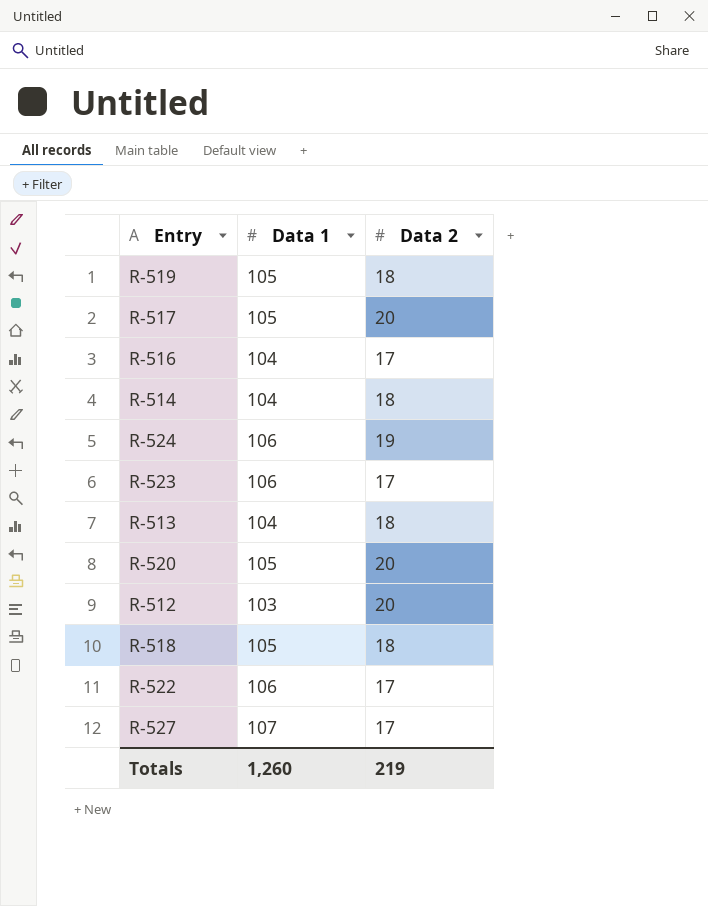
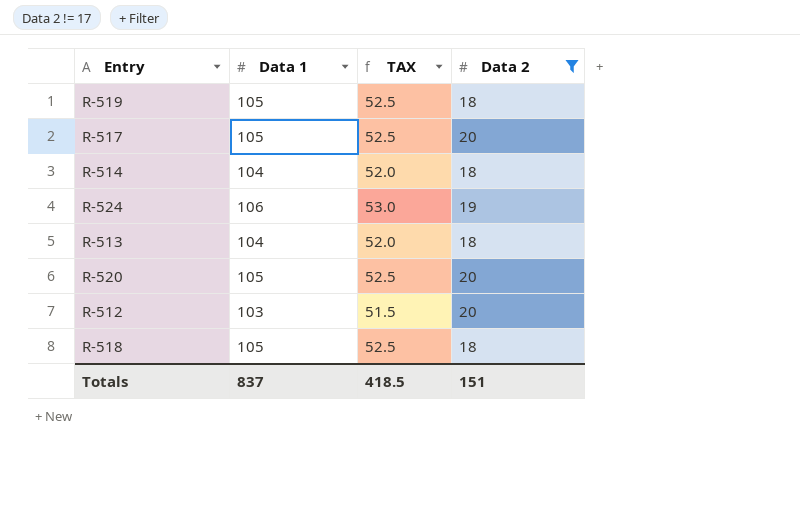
filter: none -> Data 2 != 17
column TAX | formula: none -> [Data 1] * 0.5
Totals | Data 1: 1,260 -> 837
Totals | Data 2: 219 -> 151

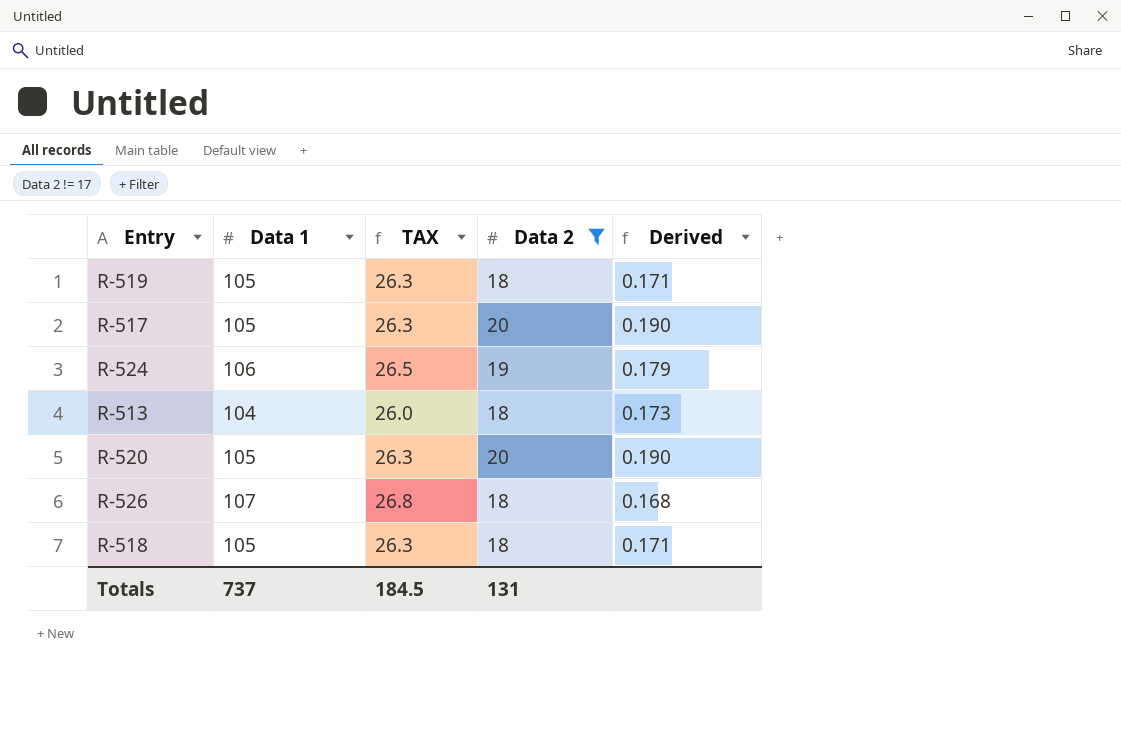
column TAX | formula: [Data 1] * 0.5 -> [Data 1] * 0.25
column Derived | formula: none -> [Data 2] / [Data 1]
row R-514: 104 | 52.0 | 18 -> none
row R-512: 103 | 51.5 | 20 -> none
row R-526: none -> 107 | 26.8 | 18 | 0.168
Totals | Data 1: 837 -> 737
Totals | TAX: 418.5 -> 184.5
Totals | Data 2: 151 -> 131

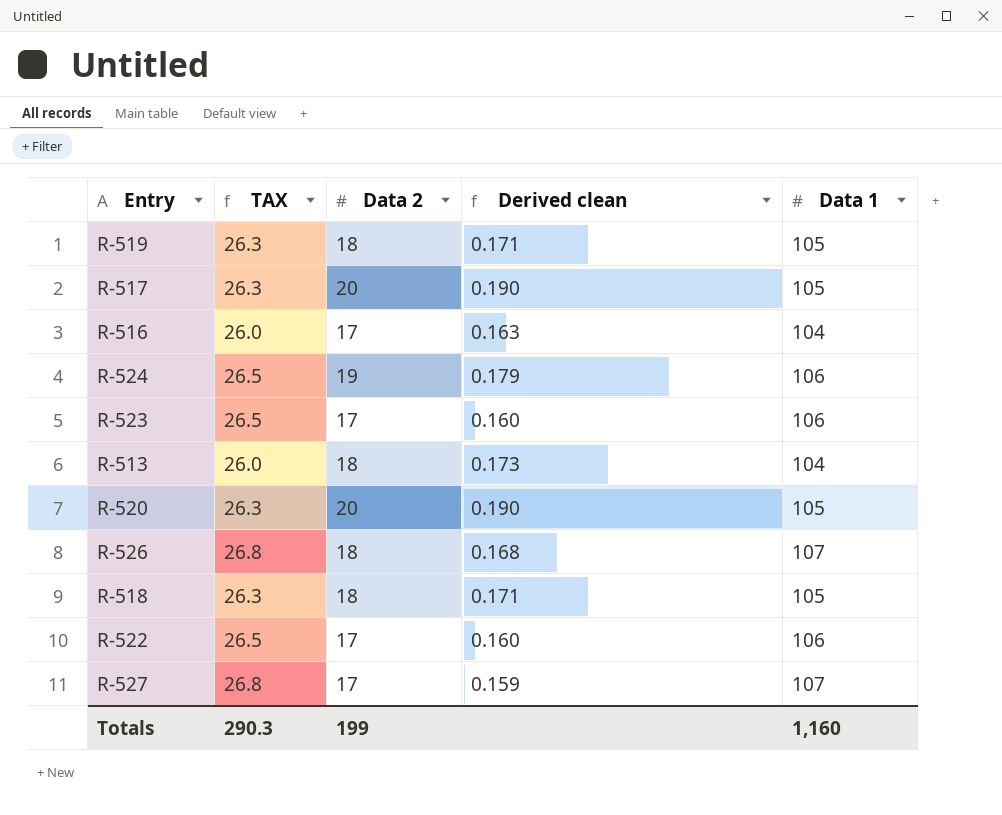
filter: Data 2 != 17 -> none
column name: Derived -> Derived clean
column Data 1 | position: 2 -> 5
Totals | TAX: 184.5 -> 290.3
Totals | Data 2: 131 -> 199
Totals | Data 1: 737 -> 1,160

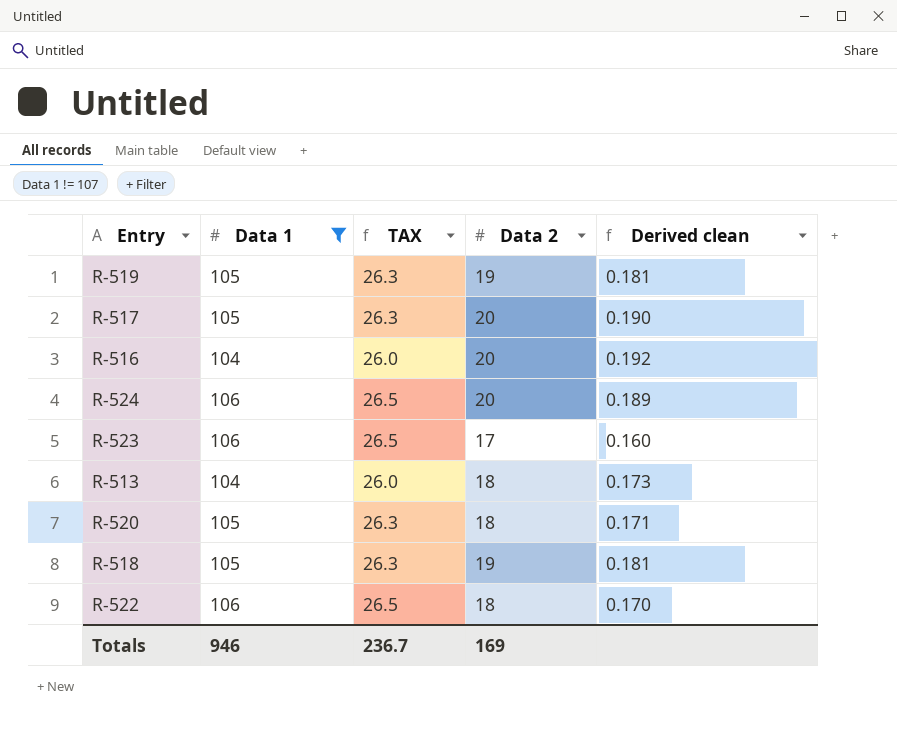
filter: none -> Data 1 != 107
column Data 1 | position: 5 -> 2
R-519 | Data 2: 18 -> 19
R-519 | Derived clean: 0.171 -> 0.181
R-516 | Data 2: 17 -> 20
R-516 | Derived clean: 0.163 -> 0.192
R-524 | Data 2: 19 -> 20
R-524 | Derived clean: 0.179 -> 0.189
R-520 | Data 2: 20 -> 18
R-520 | Derived clean: 0.190 -> 0.171
R-518 | Data 2: 18 -> 19
R-518 | Derived clean: 0.171 -> 0.181
R-522 | Data 2: 17 -> 18
R-522 | Derived clean: 0.160 -> 0.170
Totals | Data 1: 1,160 -> 946
Totals | TAX: 290.3 -> 236.7
Totals | Data 2: 199 -> 169

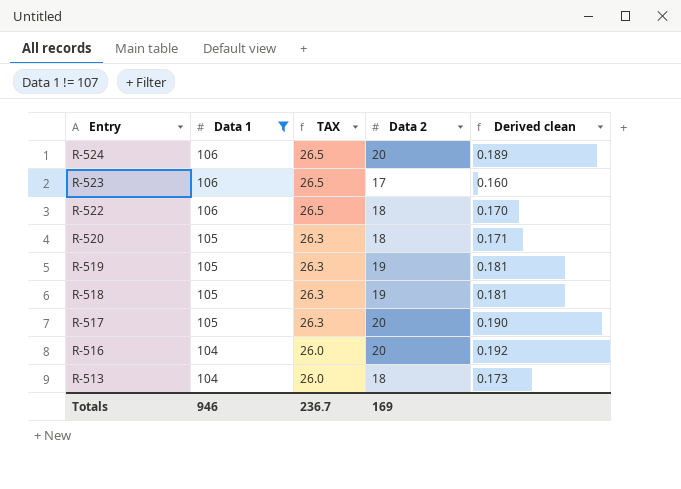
row order: none -> Entry descending

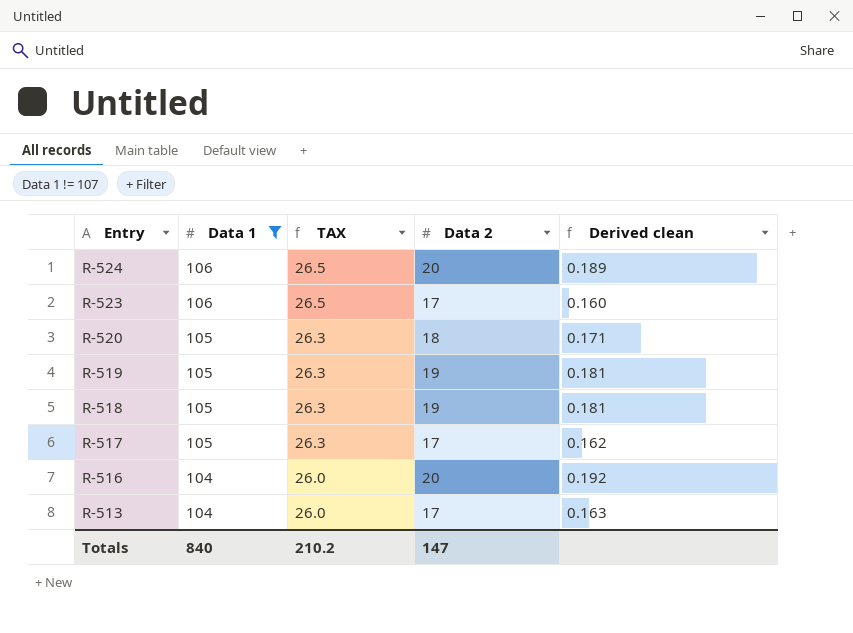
row R-522: 106 | 26.5 | 18 | 0.170 -> none
R-517 | Data 2: 20 -> 17
R-517 | Derived clean: 0.190 -> 0.162
R-513 | Data 2: 18 -> 17
R-513 | Derived clean: 0.173 -> 0.163
Totals | Data 1: 946 -> 840
Totals | TAX: 236.7 -> 210.2
Totals | Data 2: 169 -> 147

